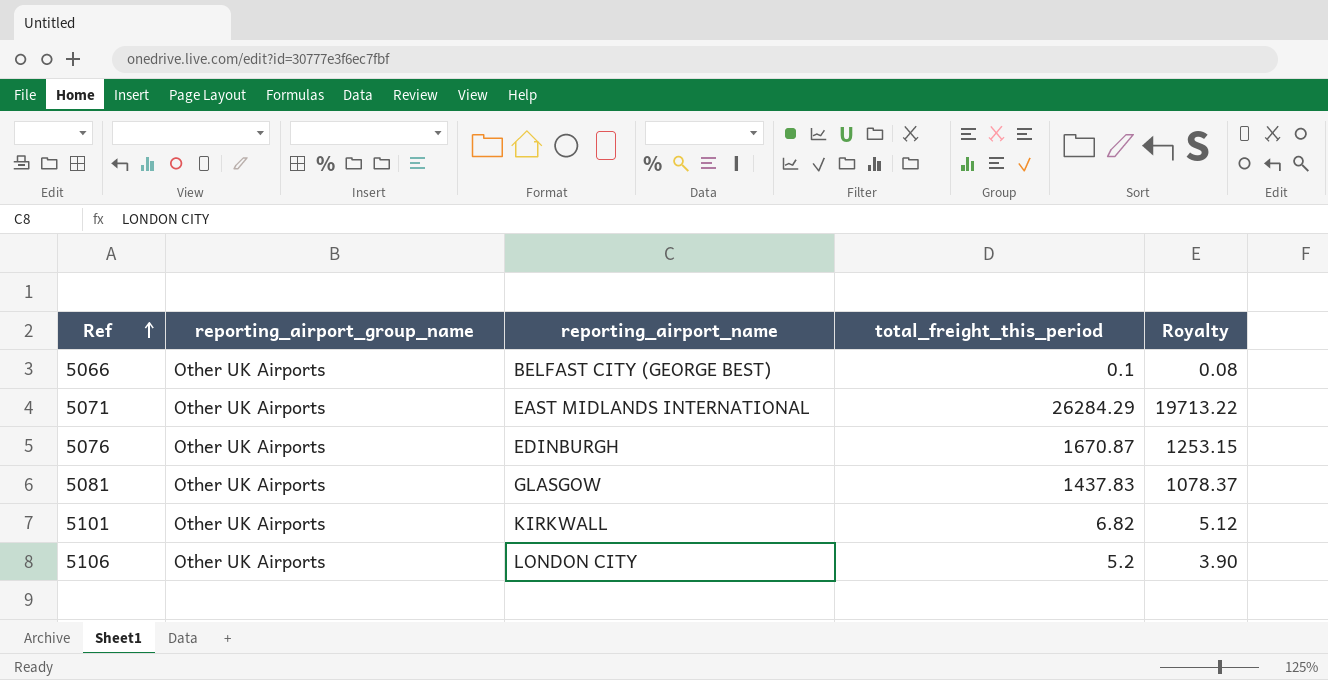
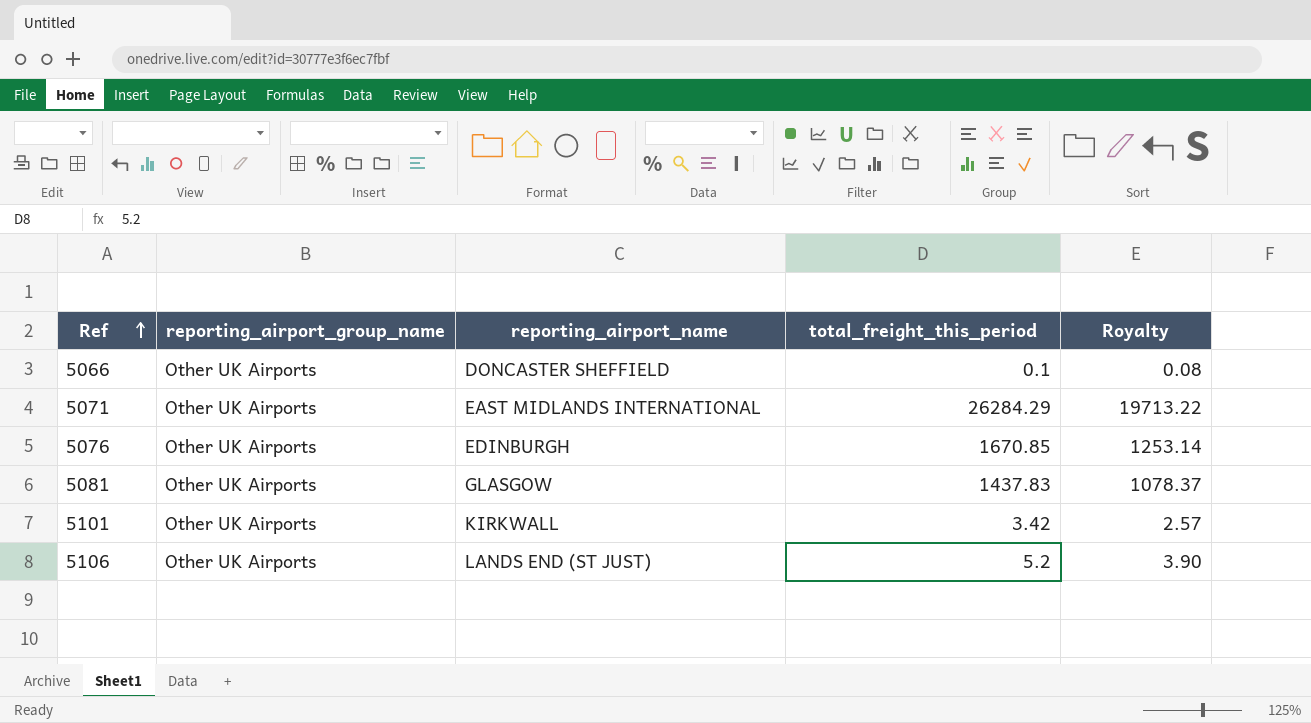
5066 | reporting_airport_name: BELFAST CITY (GEORGE BEST) -> DONCASTER SHEFFIELD
5076 | total_freight_this_period: 1670.87 -> 1670.85
5076 | Royalty: 1253.15 -> 1253.14
5101 | total_freight_this_period: 6.82 -> 3.42
5101 | Royalty: 5.12 -> 2.57
5106 | reporting_airport_name: LONDON CITY -> LANDS END (ST JUST)

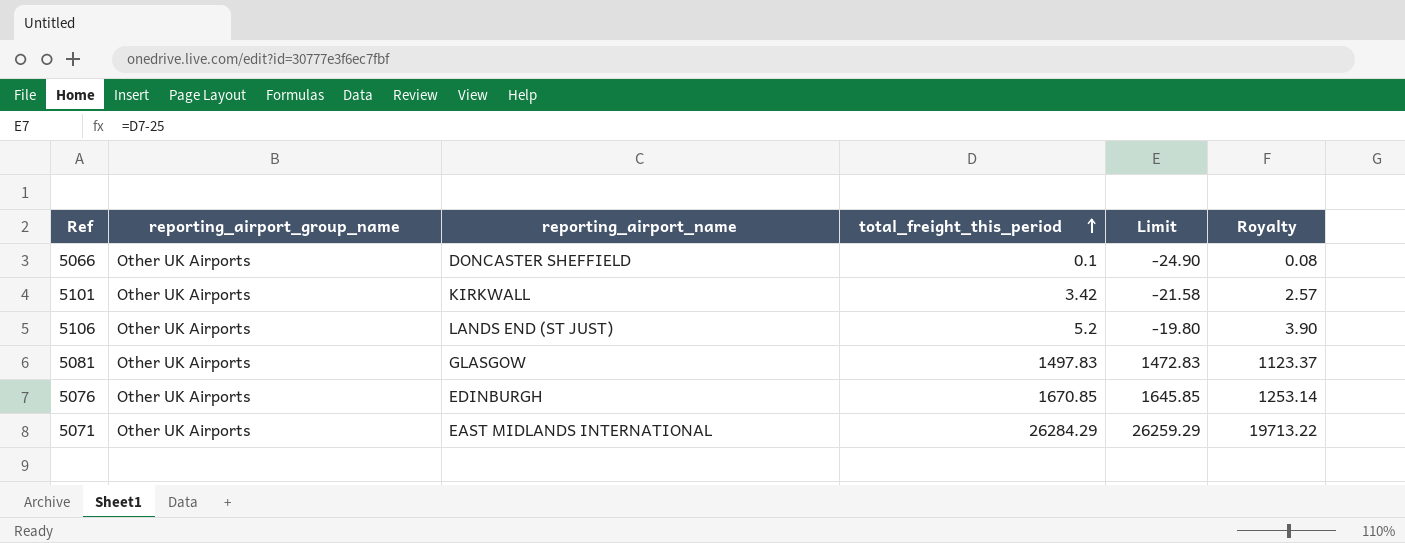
row order: Ref ascending -> total_freight_this_period ascending
column Limit | formula: none -> [total_freight_this_period] - 25
5081 | total_freight_this_period: 1437.83 -> 1497.83
5081 | Royalty: 1078.37 -> 1123.37

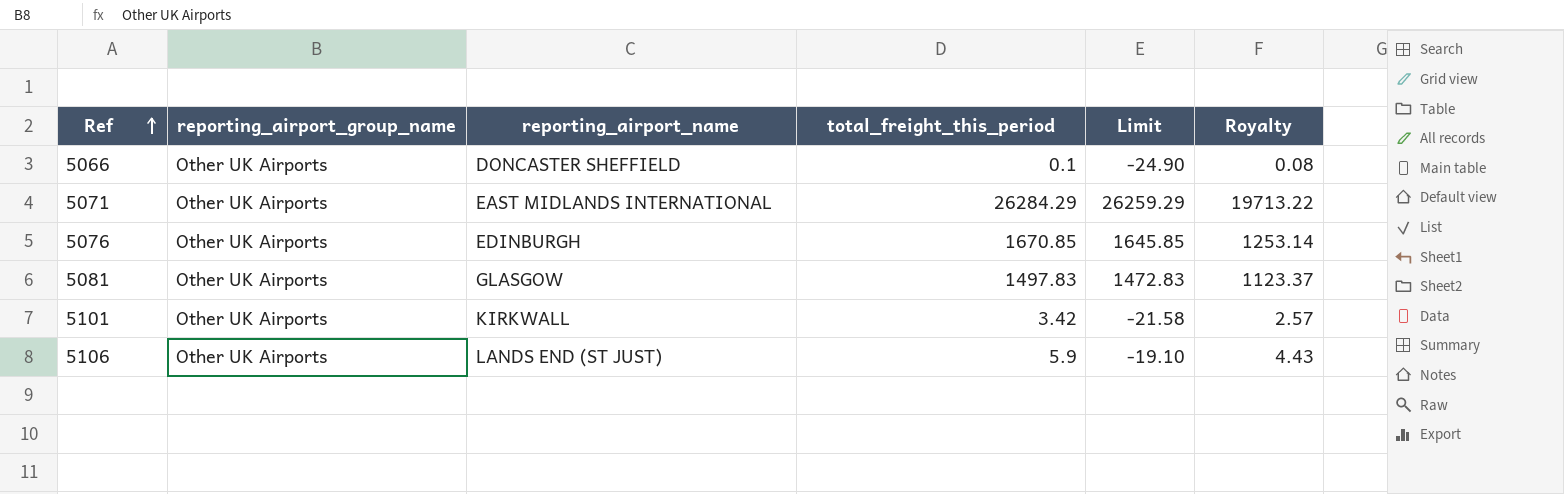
row order: total_freight_this_period ascending -> Ref ascending
5106 | total_freight_this_period: 5.2 -> 5.9
5106 | Limit: -19.80 -> -19.10
5106 | Royalty: 3.90 -> 4.43

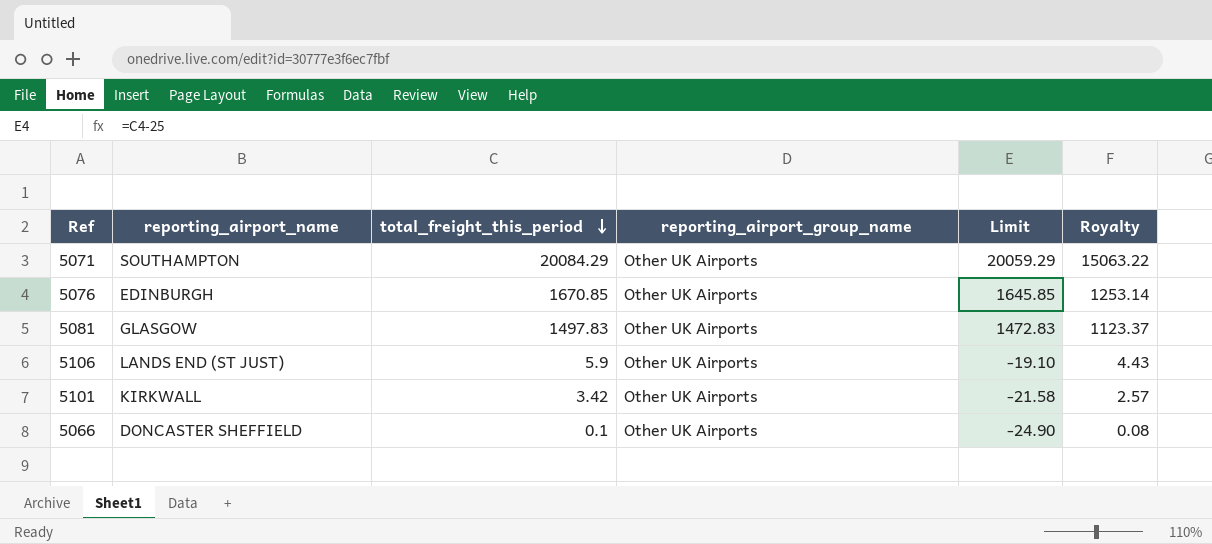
row order: Ref ascending -> total_freight_this_period descending
column reporting_airport_group_name | position: 2 -> 4
5071 | reporting_airport_name: EAST MIDLANDS INTERNATIONAL -> SOUTHAMPTON
5071 | total_freight_this_period: 26284.29 -> 20084.29
5071 | Limit: 26259.29 -> 20059.29
5071 | Royalty: 19713.22 -> 15063.22

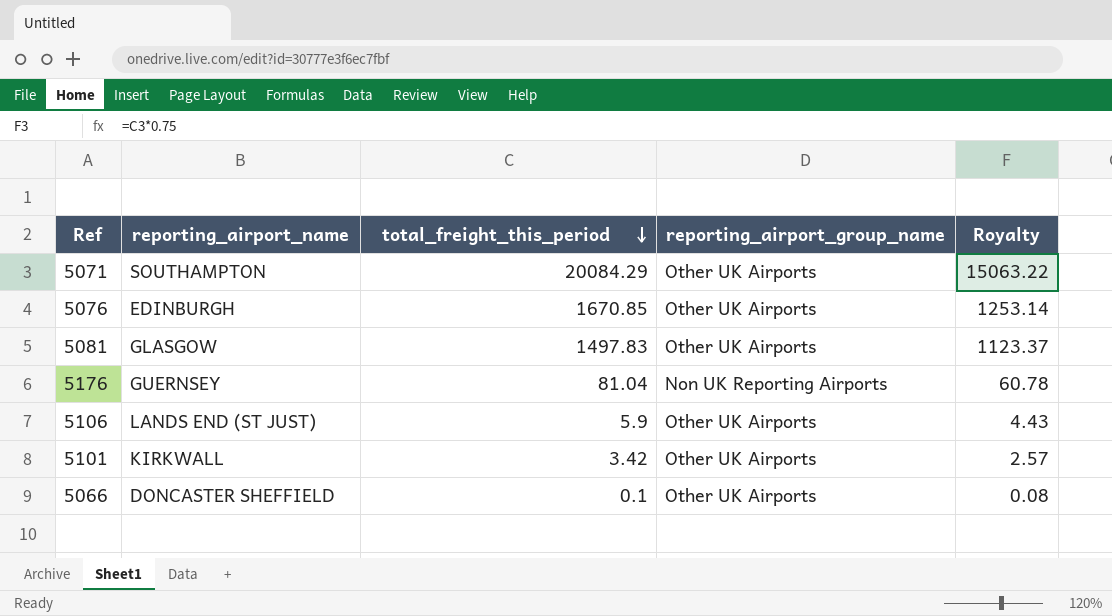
column Limit | formula: [total_freight_this_period] - 25 -> none
row 5176: none -> GUERNSEY | 81.04 | Non UK Reporting Airports | 60.78

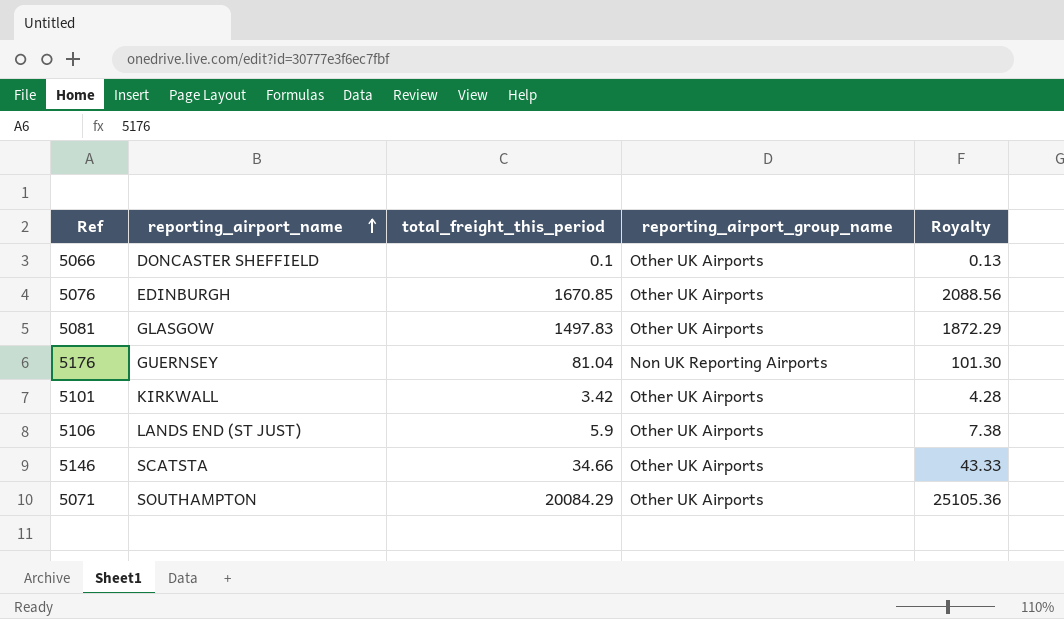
row order: total_freight_this_period descending -> reporting_airport_name ascending
column Royalty | formula: [total_freight_this_period] * 0.75 -> [total_freight_this_period] * 1.25
row 5146: none -> SCATSTA | 34.66 | Other UK Airports | 43.33

